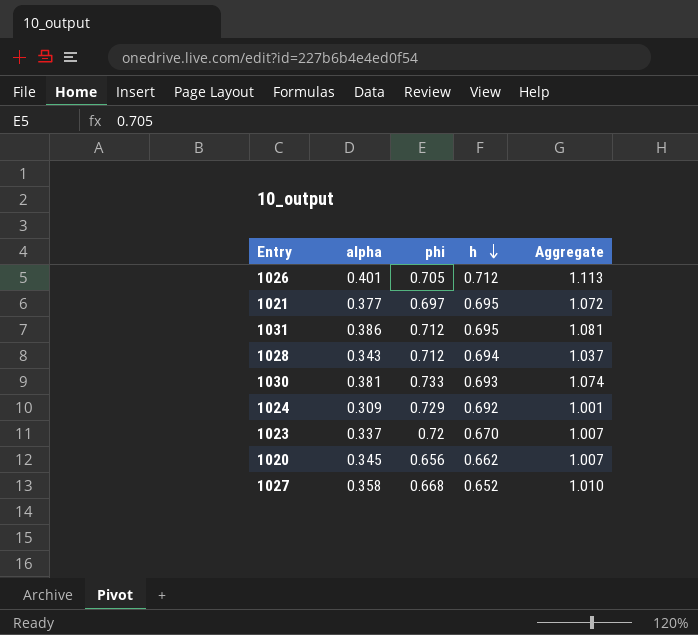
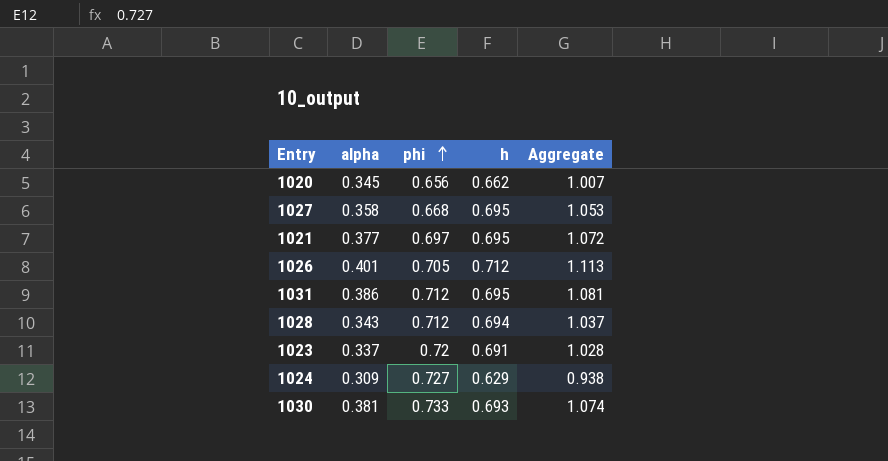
row order: h descending -> phi ascending
1027 | h: 0.652 -> 0.695
1027 | Aggregate: 1.010 -> 1.053
1023 | h: 0.670 -> 0.691
1023 | Aggregate: 1.007 -> 1.028
1024 | phi: 0.729 -> 0.727
1024 | h: 0.692 -> 0.629
1024 | Aggregate: 1.001 -> 0.938

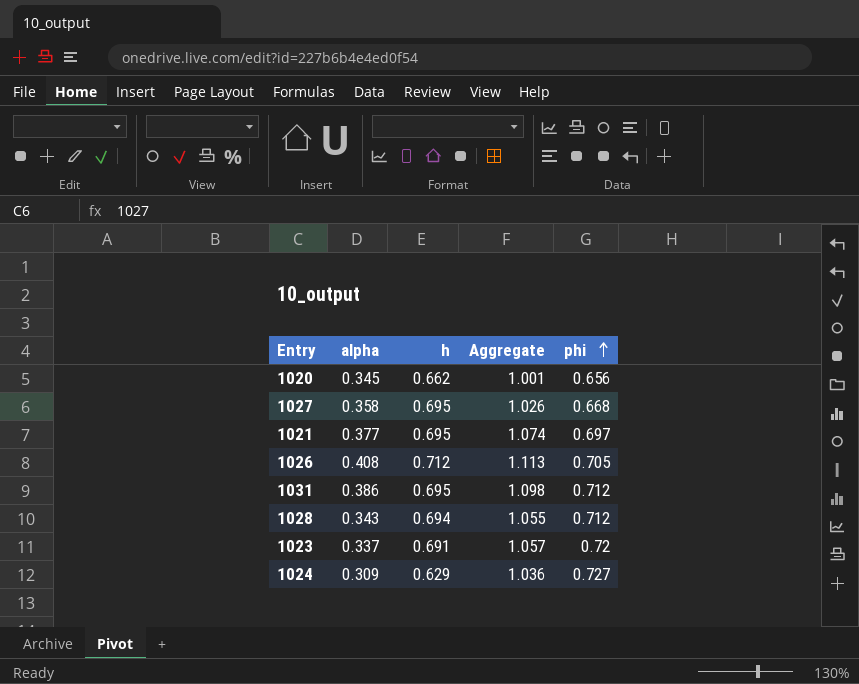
column Aggregate | formula: [alpha] + [h] -> [alpha] + [phi]
column phi | position: 3 -> 5
row 1030: 0.381 | 0.733 | 0.693 | 1.074 -> none
1026 | alpha: 0.401 -> 0.408

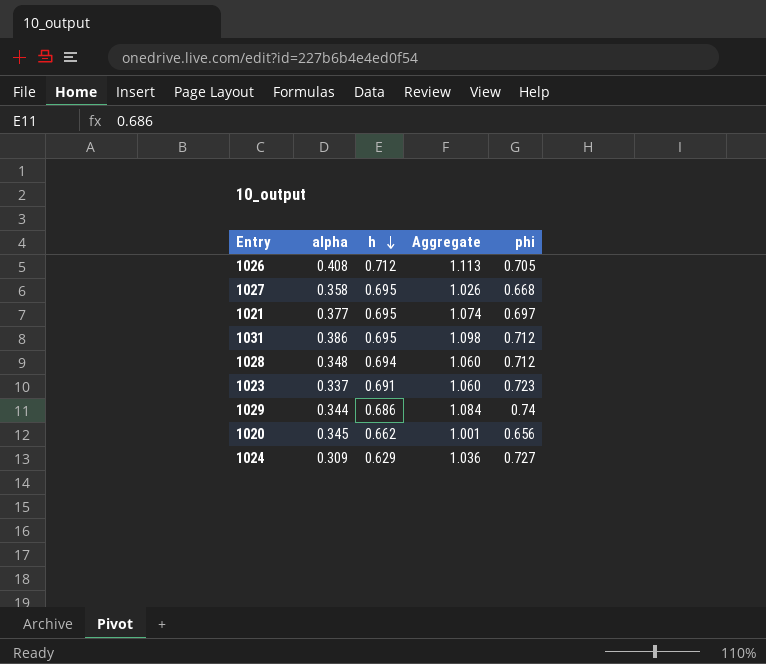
row order: phi ascending -> h descending
1028 | alpha: 0.343 -> 0.348
1028 | Aggregate: 1.055 -> 1.060
1023 | Aggregate: 1.057 -> 1.060
1023 | phi: 0.72 -> 0.723
row 1029: none -> 0.344 | 0.686 | 1.084 | 0.74

